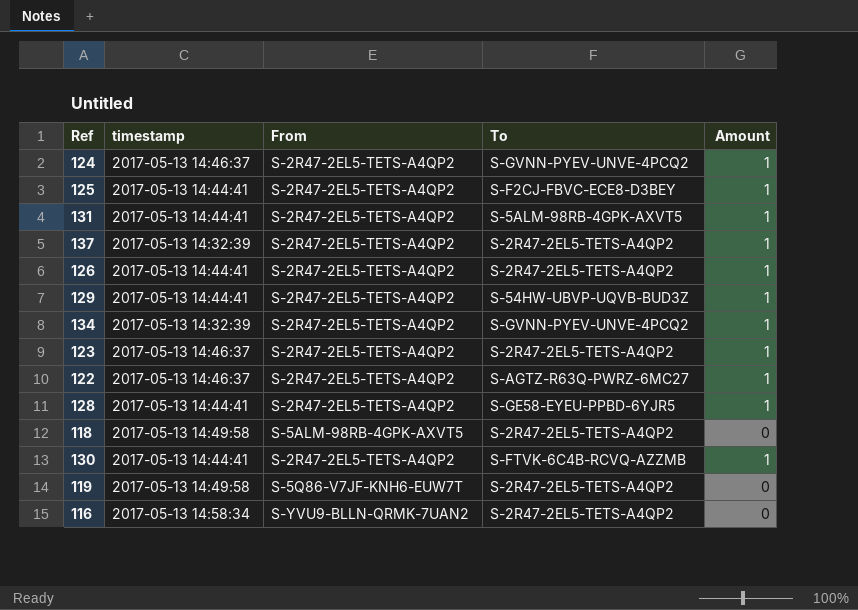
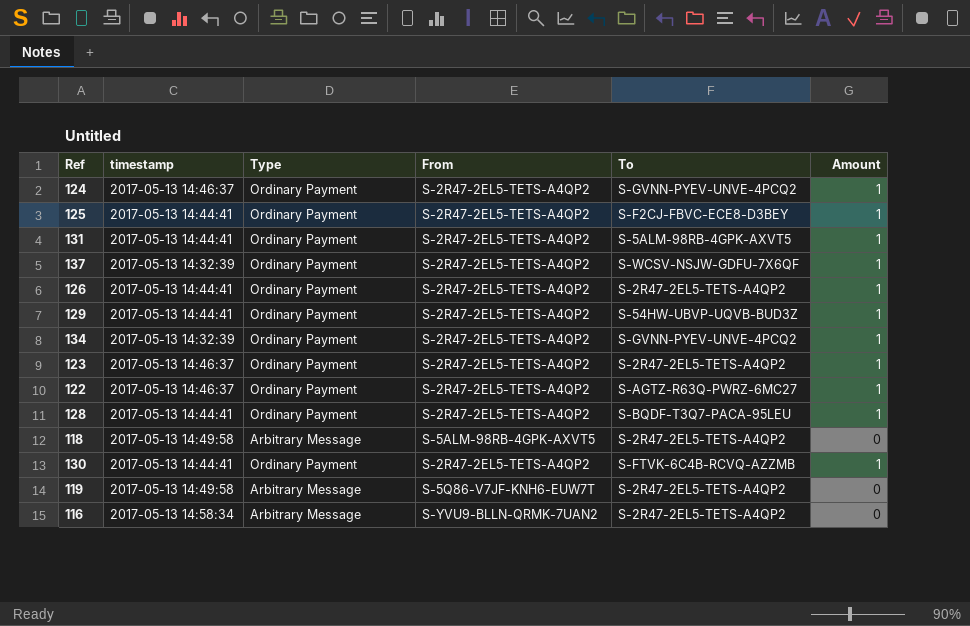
column Type | position: none -> 3
137 | To: S-2R47-2EL5-TETS-A4QP2 -> S-WCSV-NSJW-GDFU-7X6QF
128 | To: S-GE58-EYEU-PPBD-6YJR5 -> S-BQDF-T3Q7-PACA-95LEU

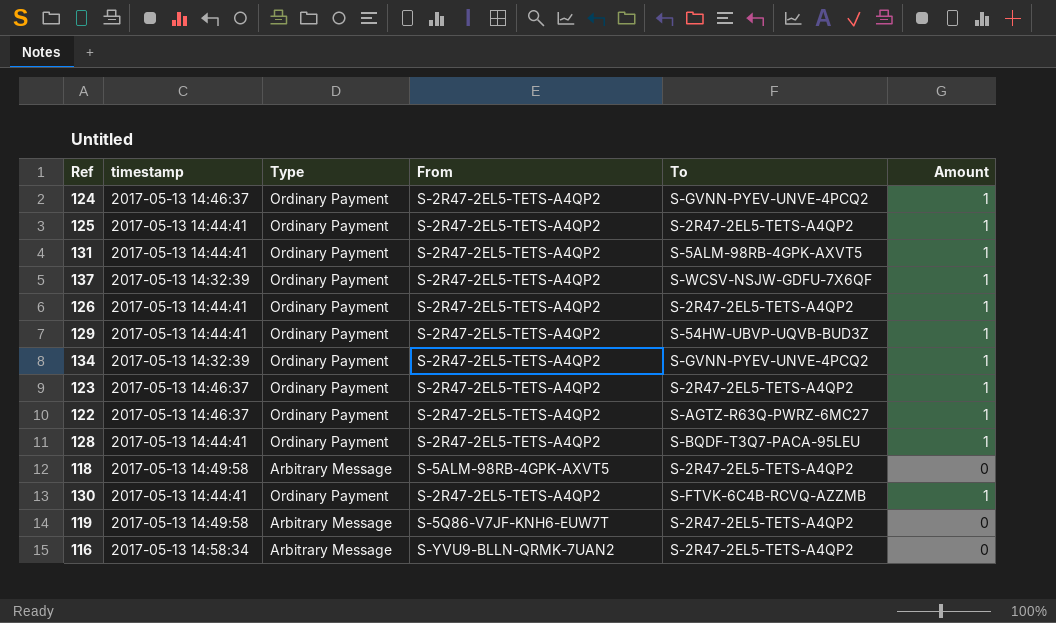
125 | To: S-F2CJ-FBVC-ECE8-D3BEY -> S-2R47-2EL5-TETS-A4QP2

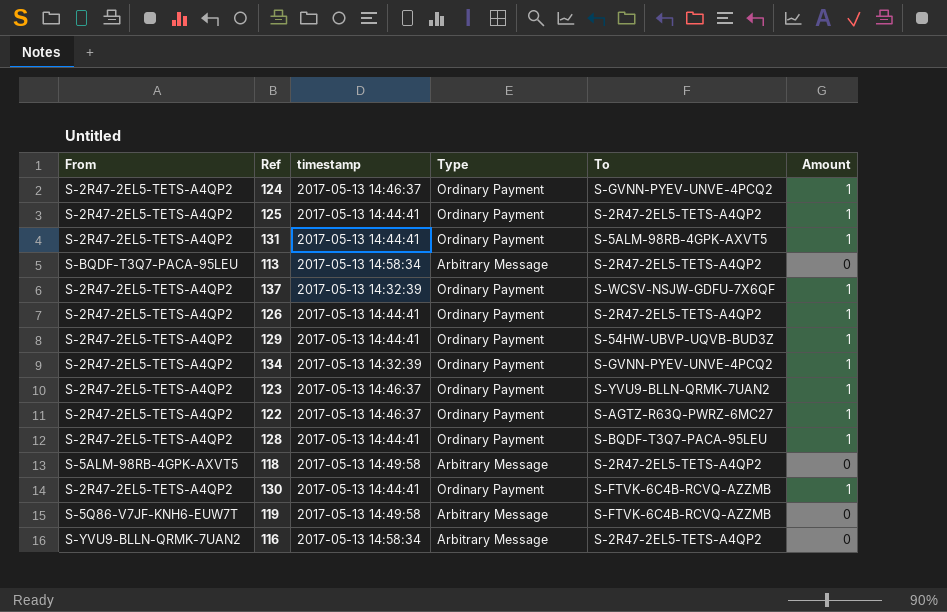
column From | position: 4 -> 1
row 113: none -> S-BQDF-T3Q7-PACA-95LEU | 2017-05-13 14:58:34 | Arbitrary Message | S-2R47-2EL5-TETS-A4QP2 | 0
123 | To: S-2R47-2EL5-TETS-A4QP2 -> S-YVU9-BLLN-QRMK-7UAN2
119 | To: S-2R47-2EL5-TETS-A4QP2 -> S-FTVK-6C4B-RCVQ-AZZMB

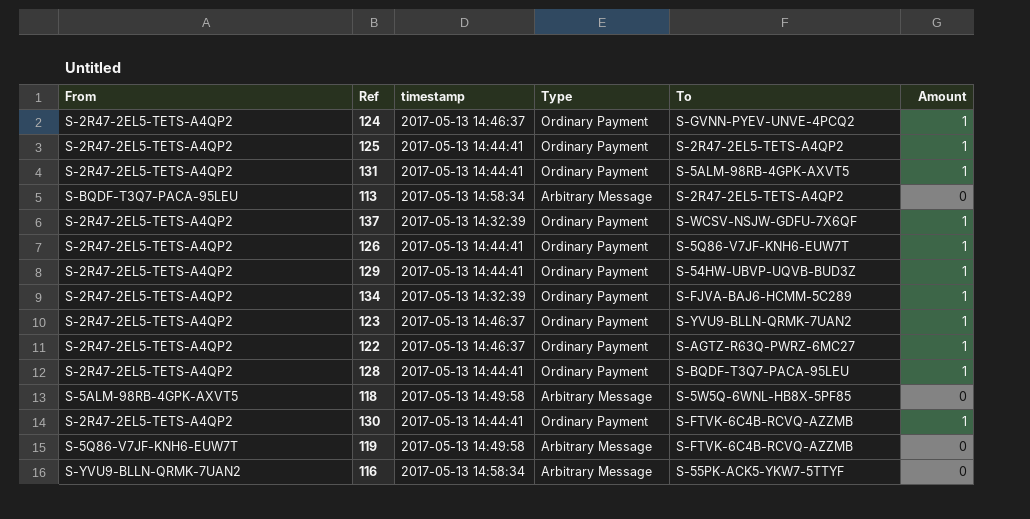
126 | To: S-2R47-2EL5-TETS-A4QP2 -> S-5Q86-V7JF-KNH6-EUW7T
134 | To: S-GVNN-PYEV-UNVE-4PCQ2 -> S-FJVA-BAJ6-HCMM-5C289
118 | To: S-2R47-2EL5-TETS-A4QP2 -> S-5W5Q-6WNL-HB8X-5PF85
116 | To: S-2R47-2EL5-TETS-A4QP2 -> S-55PK-ACK5-YKW7-5TTYF

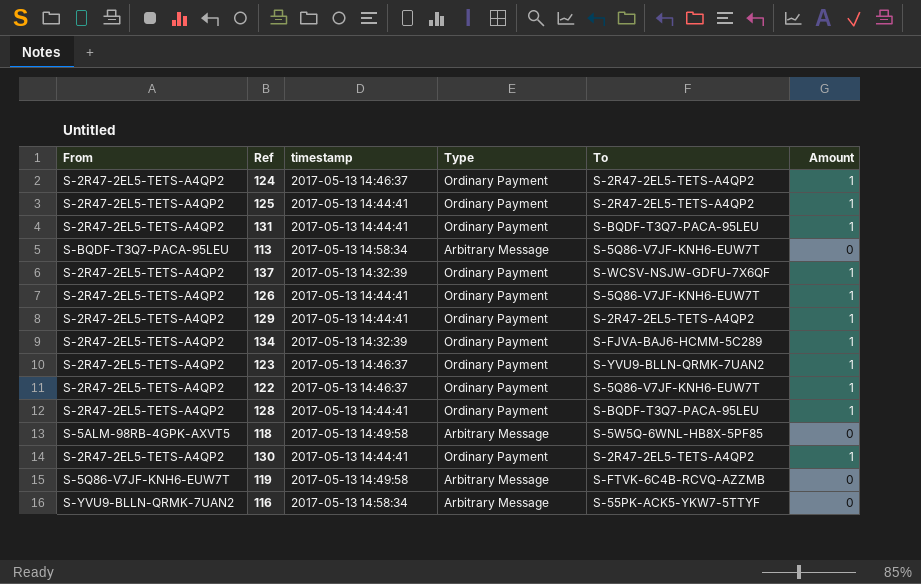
124 | To: S-GVNN-PYEV-UNVE-4PCQ2 -> S-2R47-2EL5-TETS-A4QP2
131 | To: S-5ALM-98RB-4GPK-AXVT5 -> S-BQDF-T3Q7-PACA-95LEU
113 | To: S-2R47-2EL5-TETS-A4QP2 -> S-5Q86-V7JF-KNH6-EUW7T
129 | To: S-54HW-UBVP-UQVB-BUD3Z -> S-2R47-2EL5-TETS-A4QP2
122 | To: S-AGTZ-R63Q-PWRZ-6MC27 -> S-5Q86-V7JF-KNH6-EUW7T
130 | To: S-FTVK-6C4B-RCVQ-AZZMB -> S-2R47-2EL5-TETS-A4QP2

